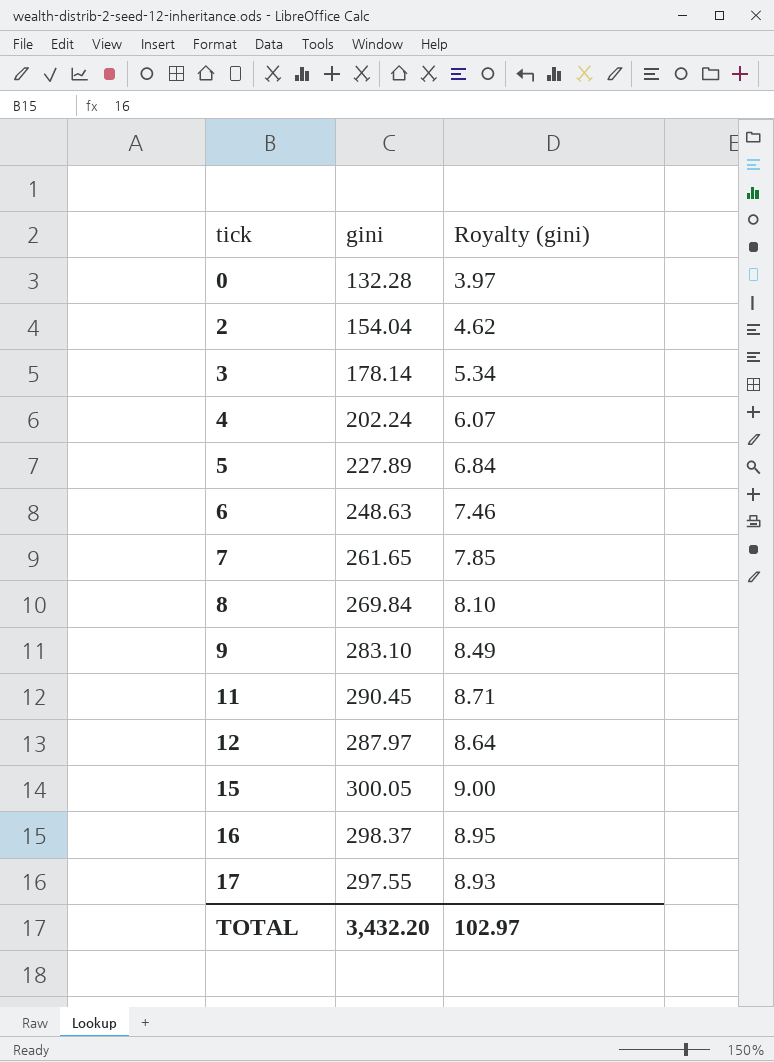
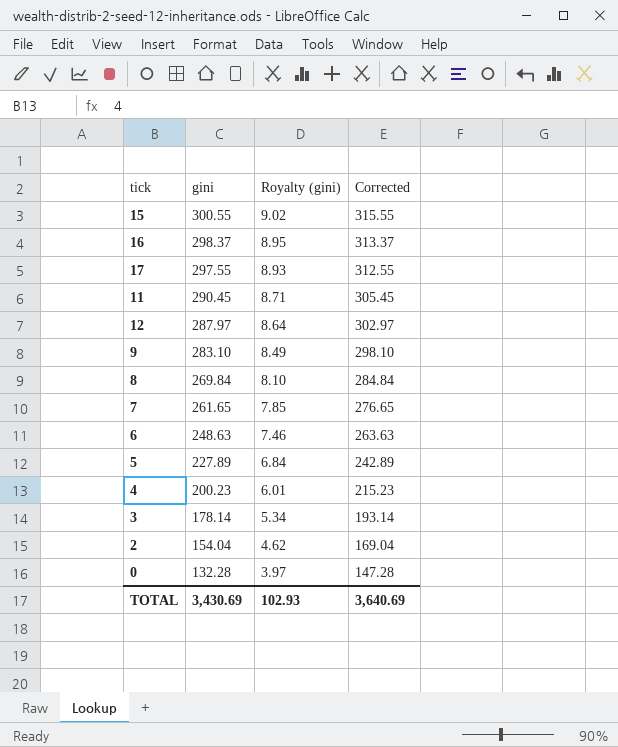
row order: tick ascending -> gini descending
column Corrected | formula: none -> [gini] + 15
15 | gini: 300.05 -> 300.55
15 | Royalty (gini): 9.00 -> 9.02
4 | gini: 202.24 -> 200.23
4 | Royalty (gini): 6.07 -> 6.01
TOTAL | gini: 3,432.20 -> 3,430.69
TOTAL | Royalty (gini): 102.97 -> 102.93

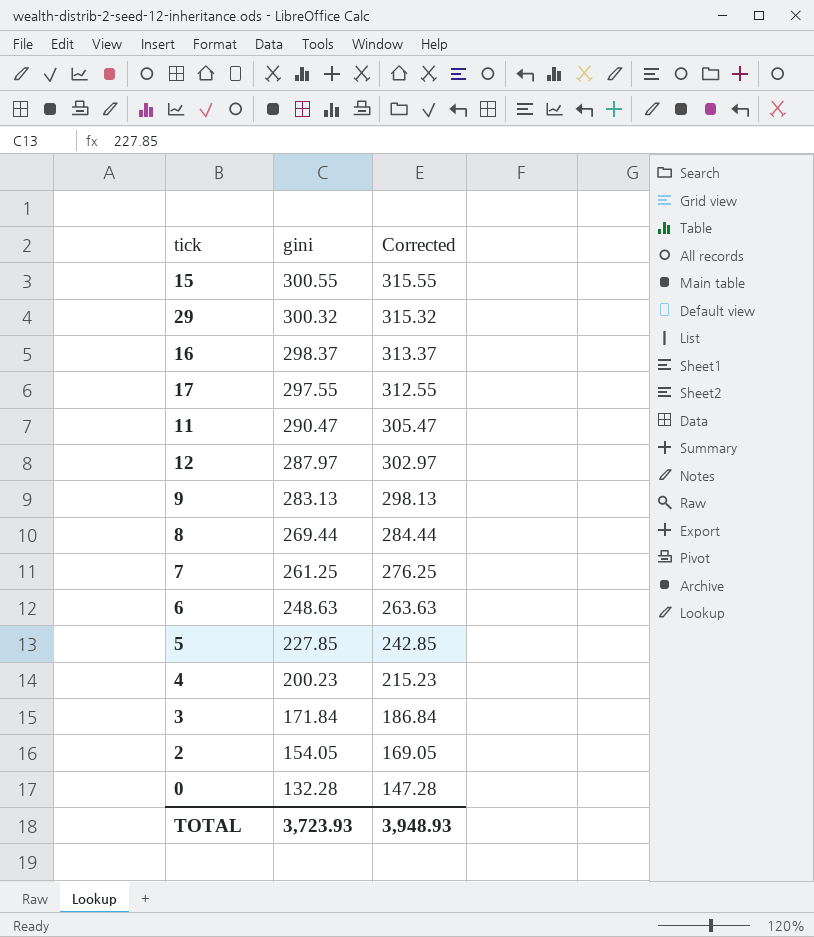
column Royalty (gini) | formula: [gini] * 0.03 -> none
row 29: none -> 300.32 | 315.32
11 | gini: 290.45 -> 290.47
11 | Corrected: 305.45 -> 305.47
9 | gini: 283.10 -> 283.13
9 | Corrected: 298.10 -> 298.13
8 | gini: 269.84 -> 269.44
8 | Corrected: 284.84 -> 284.44
7 | gini: 261.65 -> 261.25
7 | Corrected: 276.65 -> 276.25
5 | gini: 227.89 -> 227.85
5 | Corrected: 242.89 -> 242.85
3 | gini: 178.14 -> 171.84
3 | Corrected: 193.14 -> 186.84
2 | gini: 154.04 -> 154.05
2 | Corrected: 169.04 -> 169.05
TOTAL | gini: 3,430.69 -> 3,723.93
TOTAL | Corrected: 3,640.69 -> 3,948.93

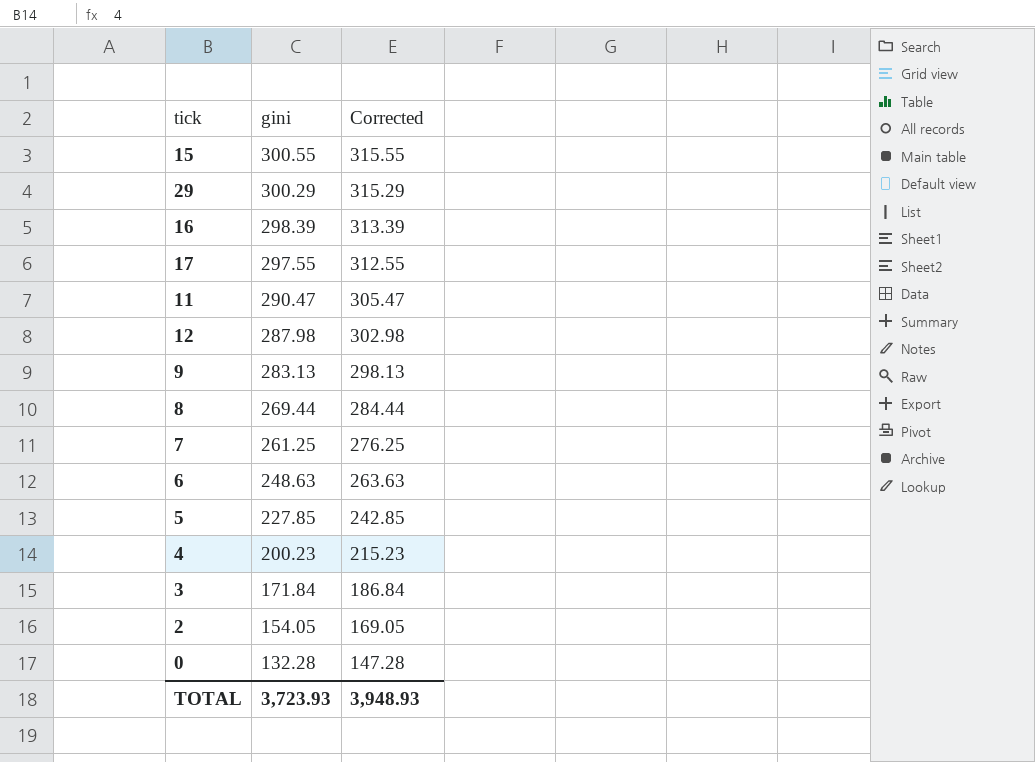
29 | gini: 300.32 -> 300.29
29 | Corrected: 315.32 -> 315.29
16 | gini: 298.37 -> 298.39
16 | Corrected: 313.37 -> 313.39
12 | gini: 287.97 -> 287.98
12 | Corrected: 302.97 -> 302.98

